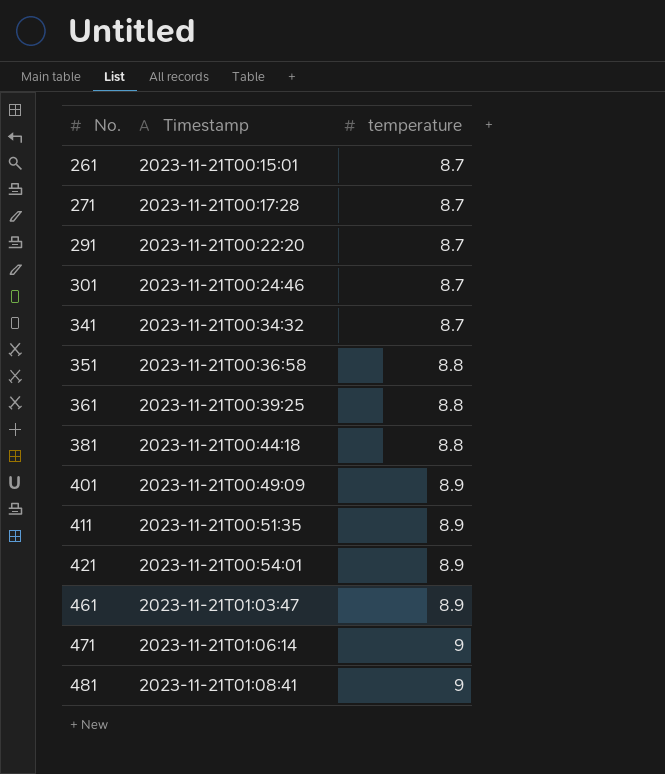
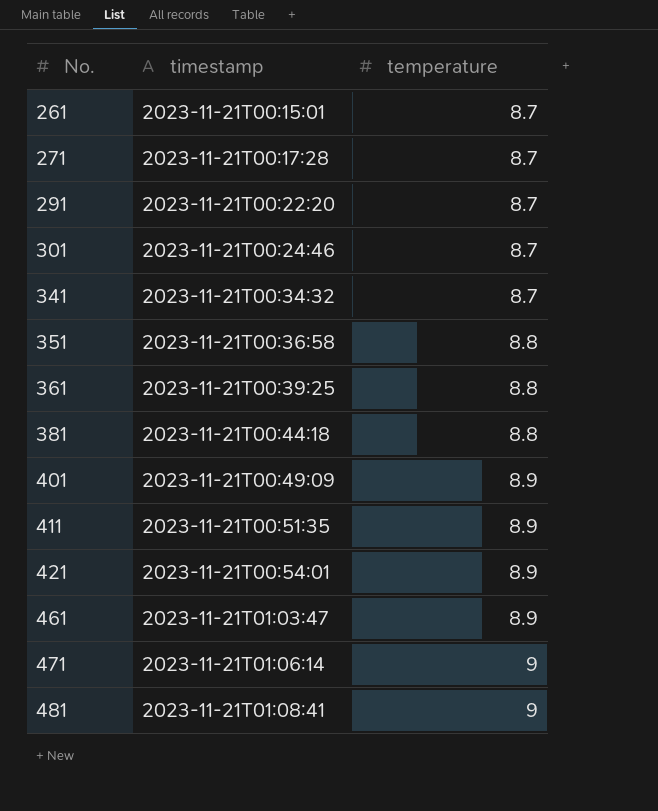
column name: Timestamp -> timestamp

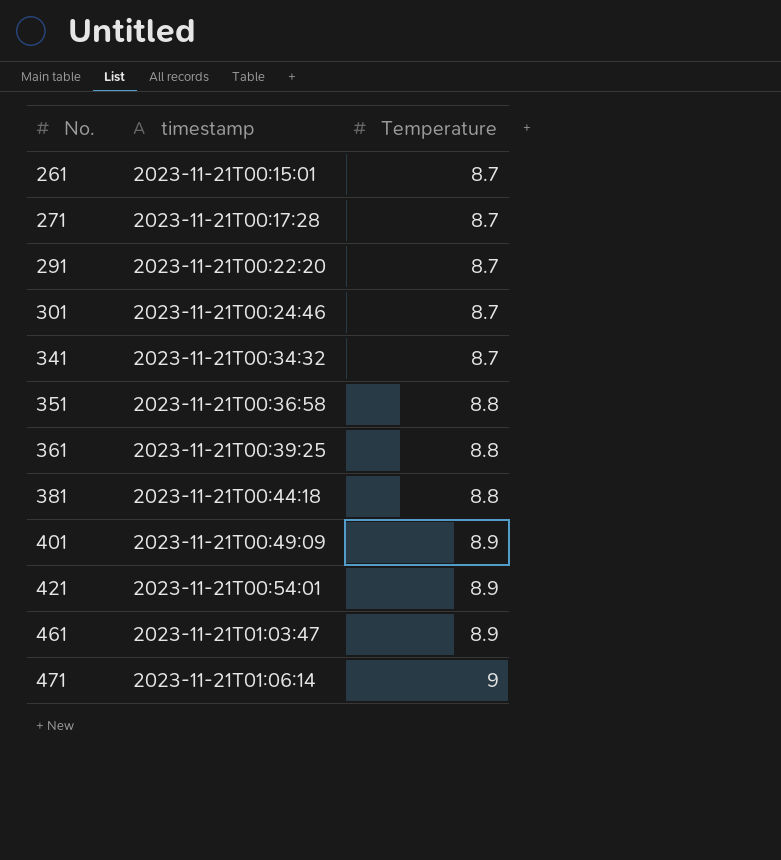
column name: temperature -> Temperature
row 411: 2023-11-21T00:51:35 | 8.9 -> none
row 481: 2023-11-21T01:08:41 | 9 -> none

